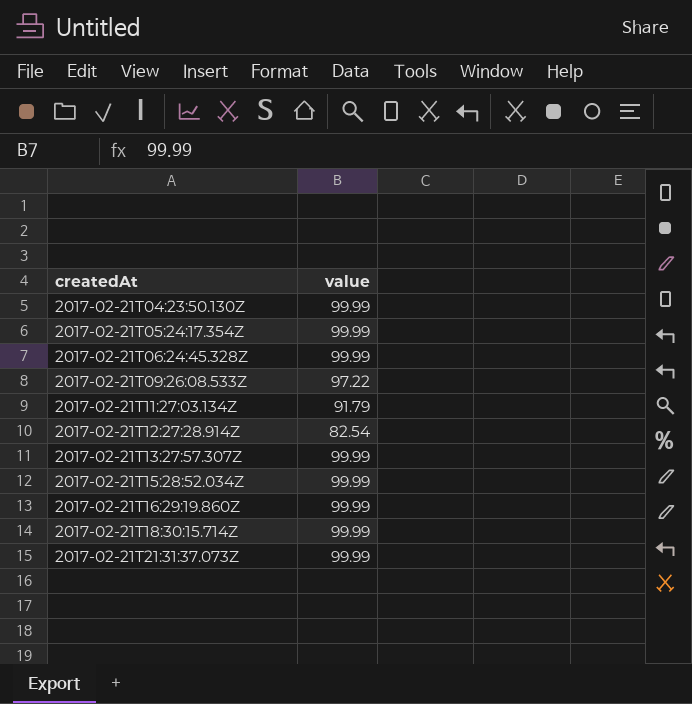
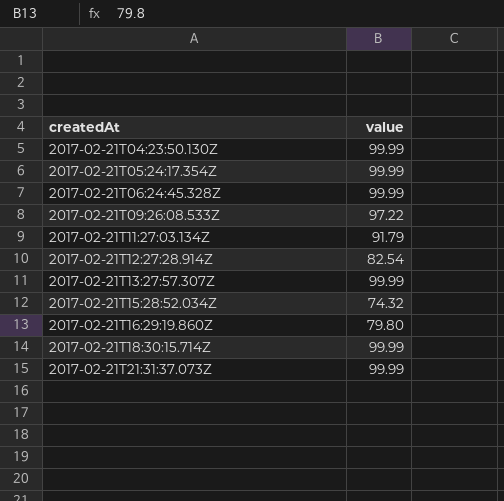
2017-02-21T15:28:52.034Z | value: 99.99 -> 74.32
2017-02-21T16:29:19.860Z | value: 99.99 -> 79.80

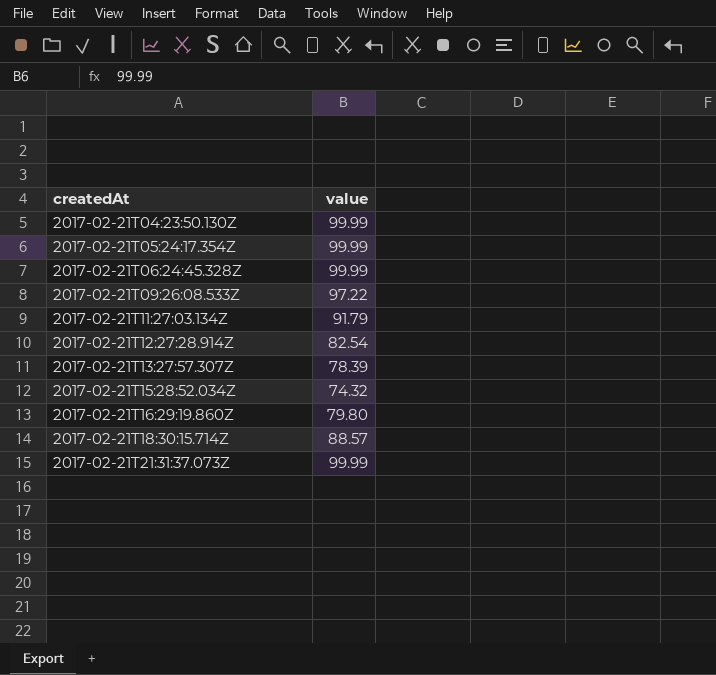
2017-02-21T13:27:57.307Z | value: 99.99 -> 78.39
2017-02-21T18:30:15.714Z | value: 99.99 -> 88.57

